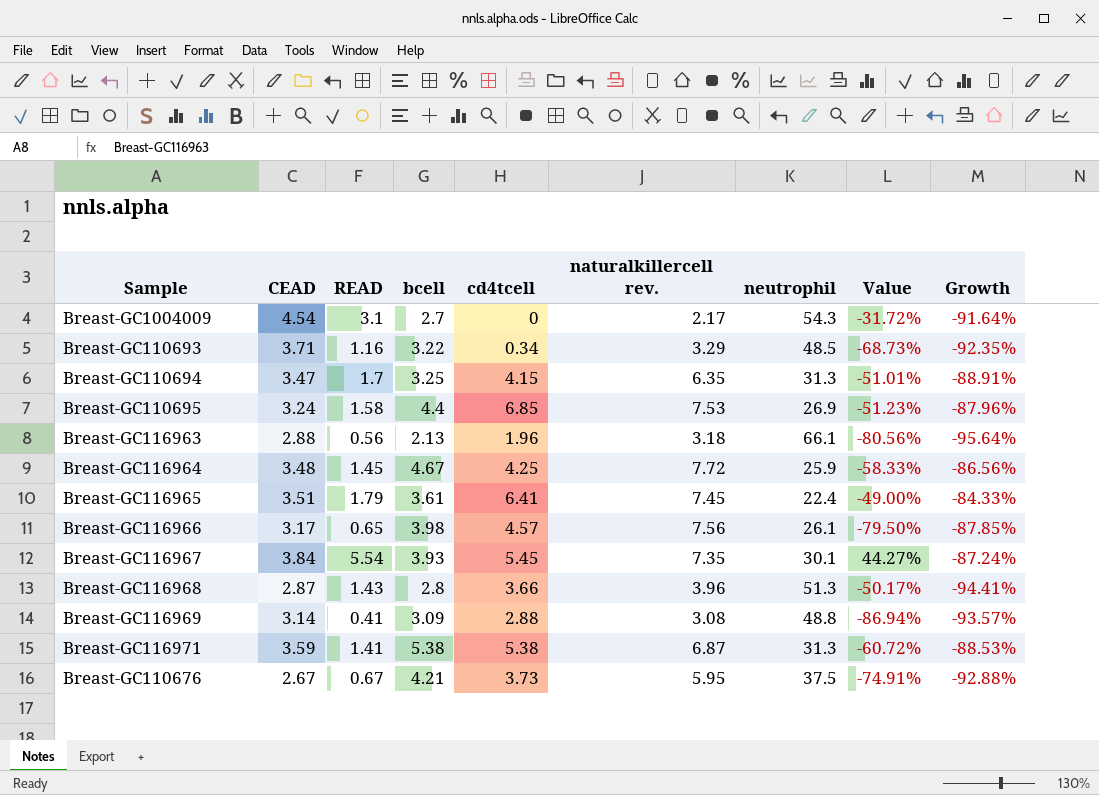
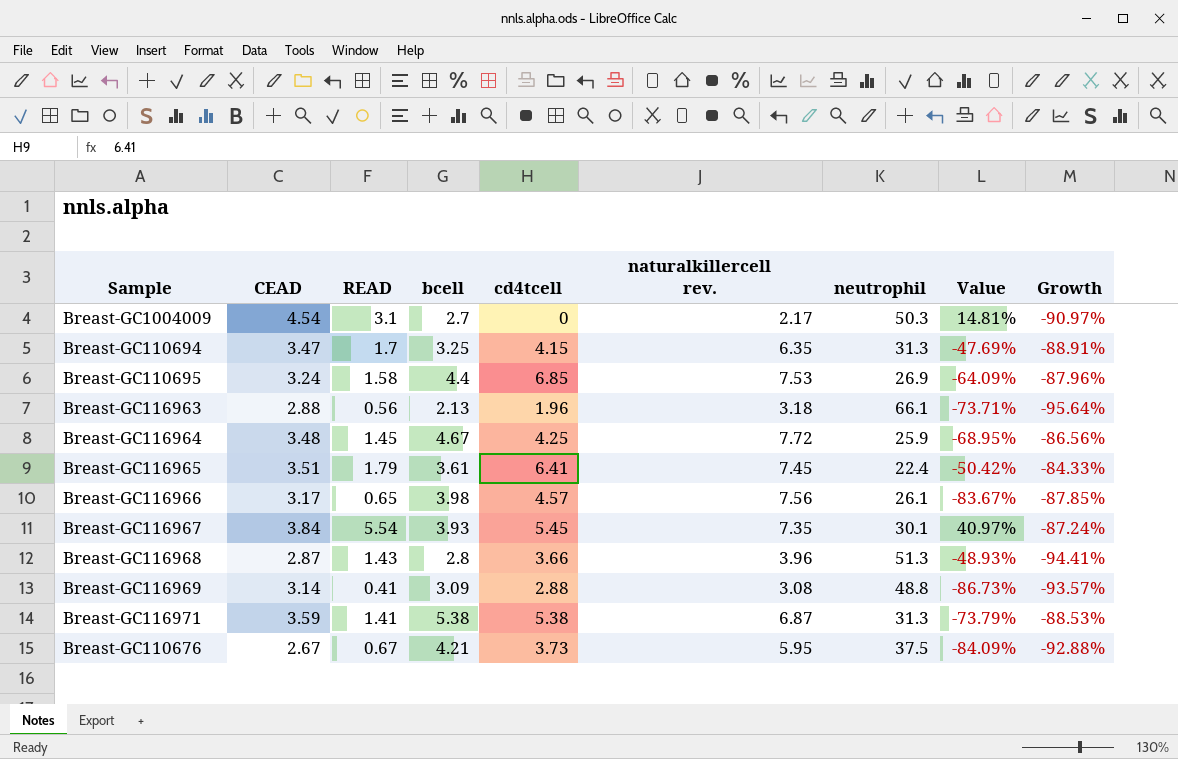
column Value | formula: ([READ] - [CEAD]) / [CEAD] -> ([READ] - [bcell]) / [bcell]
row Breast-GC110693: 3.71 | 1.16 | 3.22 | 0.34 | 3.29 | 48.5 | -68.73% | -92.35% -> none
Breast-GC1004009 | neutrophil: 54.3 -> 50.3
Breast-GC1004009 | Growth: -91.64% -> -90.97%

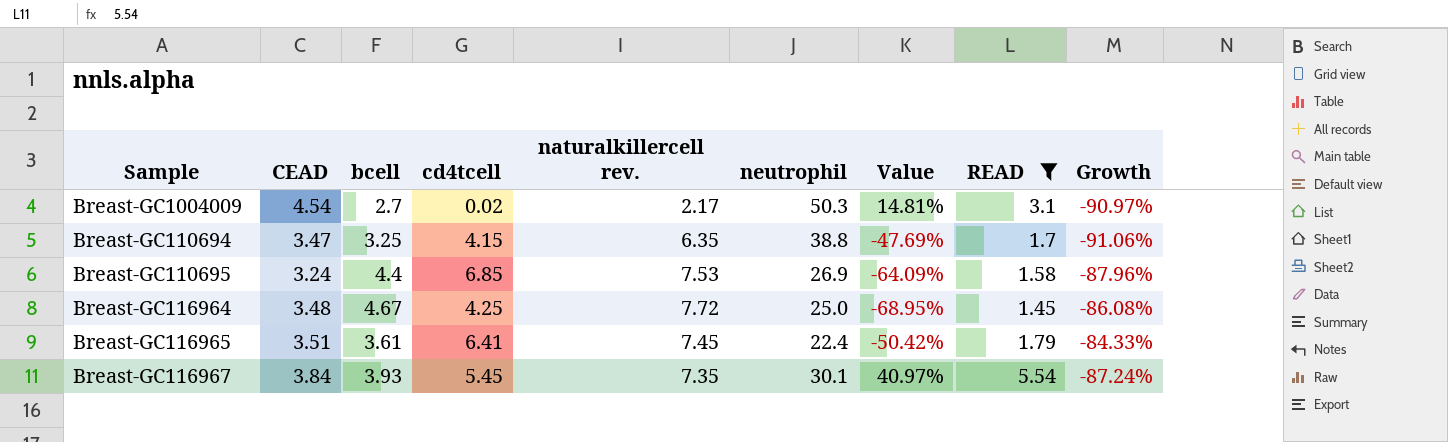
filter: none -> READ >= 1.45
column READ | position: 3 -> 8
Breast-GC1004009 | cd4tcell: 0 -> 0.02
Breast-GC110694 | neutrophil: 31.3 -> 38.8
Breast-GC110694 | Growth: -88.91% -> -91.06%
Breast-GC116964 | neutrophil: 25.9 -> 25.0
Breast-GC116964 | Growth: -86.56% -> -86.08%

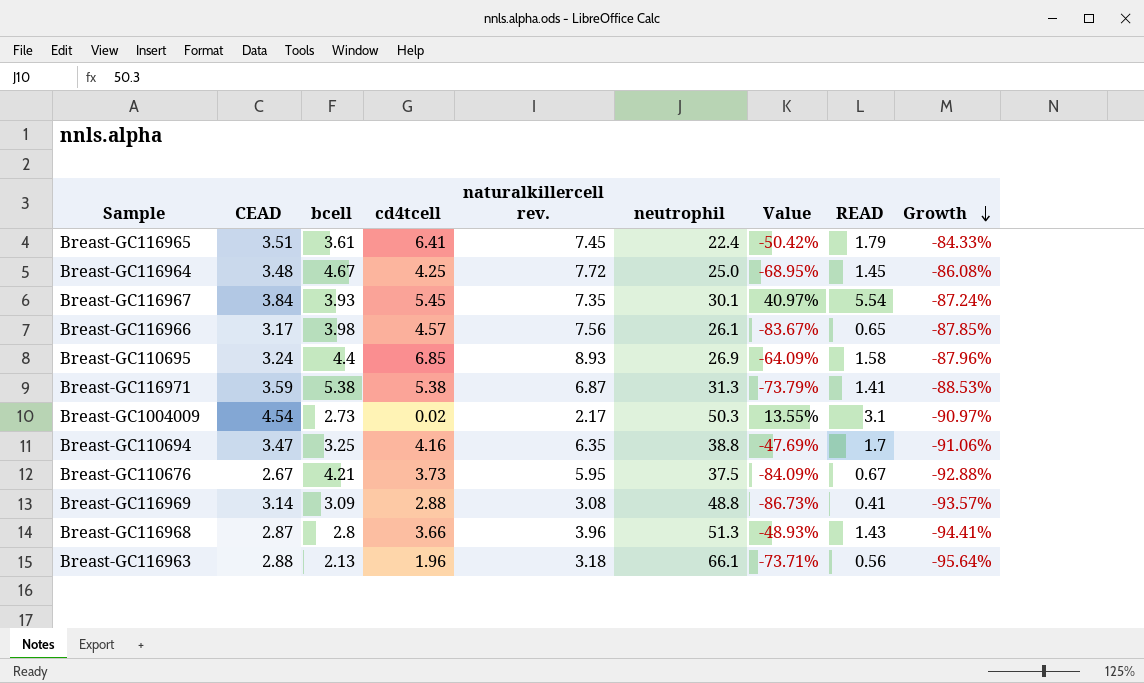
filter: READ >= 1.45 -> none
row order: none -> Growth descending
Breast-GC110695 | naturalkillercell rev.: 7.53 -> 8.93
Breast-GC1004009 | bcell: 2.7 -> 2.73
Breast-GC1004009 | Value: 14.81% -> 13.55%
Breast-GC110694 | cd4tcell: 4.15 -> 4.16

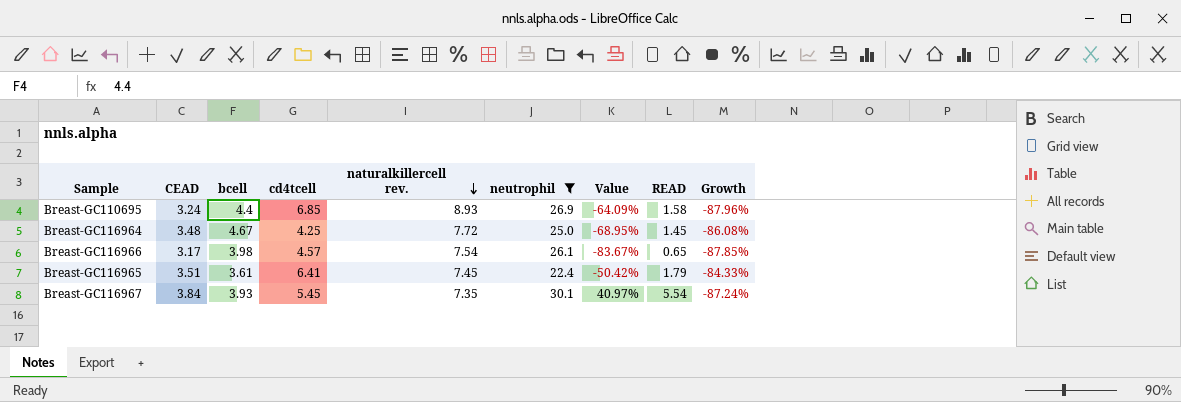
filter: none -> neutrophil <= 30.1
row order: Growth descending -> naturalkillercell rev. descending
Breast-GC116966 | naturalkillercell rev.: 7.56 -> 7.54

